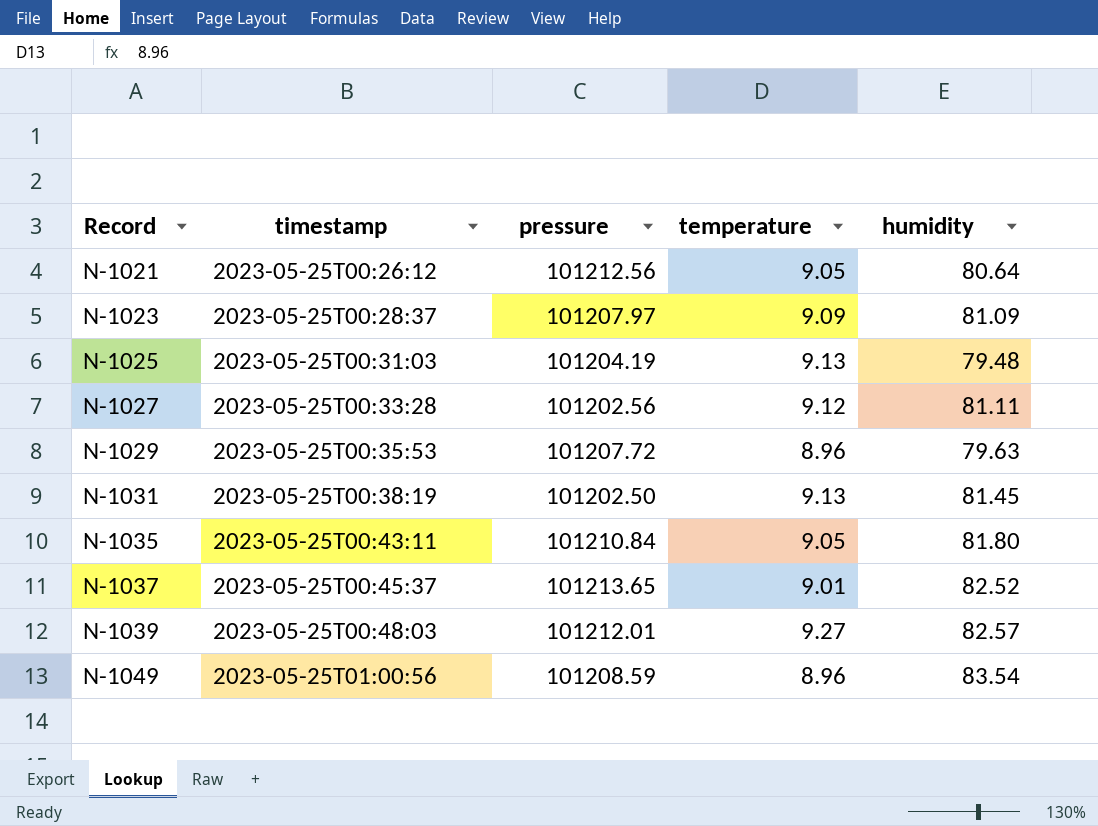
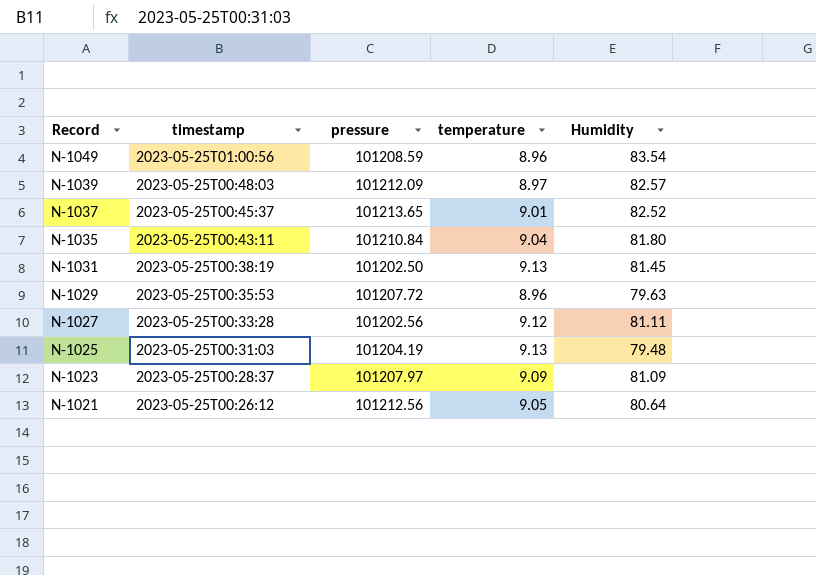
row order: Record ascending -> Record descending
column name: humidity -> Humidity
N-1039 | pressure: 101212.01 -> 101212.09
N-1039 | temperature: 9.27 -> 8.97
N-1035 | temperature: 9.05 -> 9.04

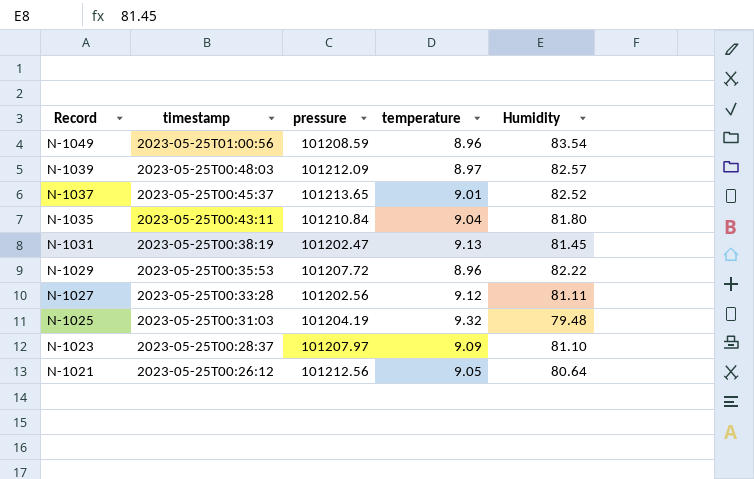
N-1031 | pressure: 101202.50 -> 101202.47
N-1029 | Humidity: 79.63 -> 82.22
N-1025 | temperature: 9.13 -> 9.32
N-1023 | Humidity: 81.09 -> 81.10

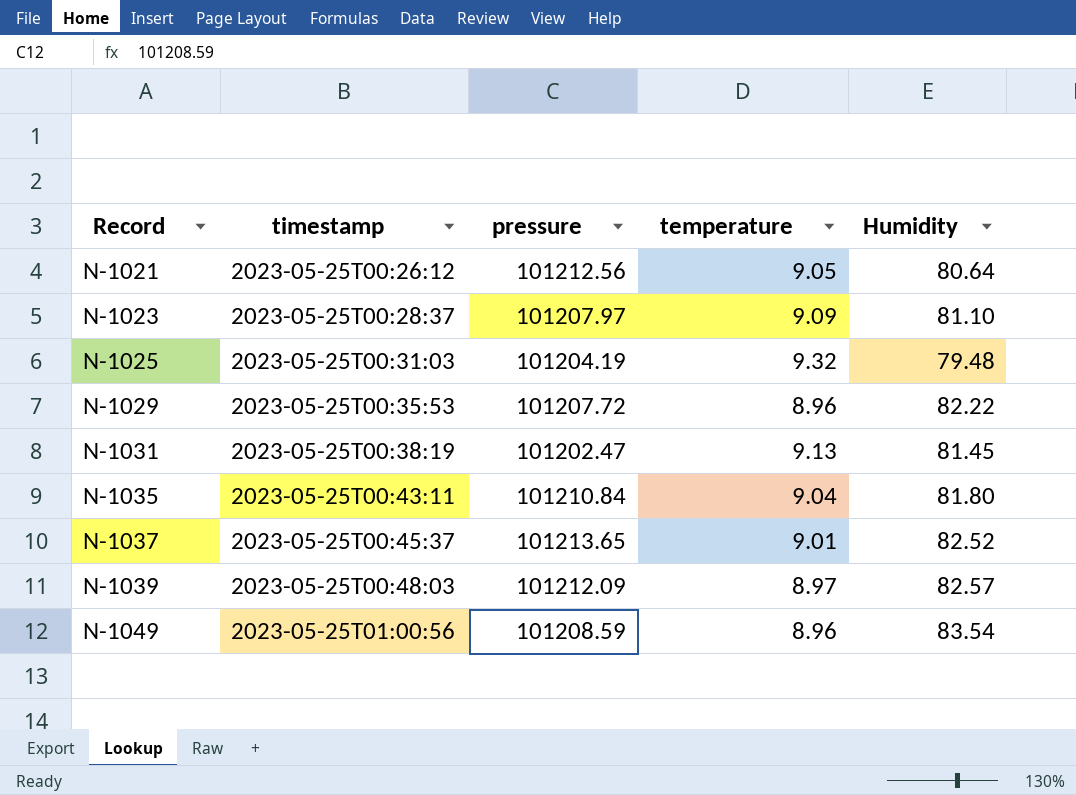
row order: Record descending -> Record ascending
row N-1027: 2023-05-25T00:33:28 | 101202.56 | 9.12 | 81.11 -> none

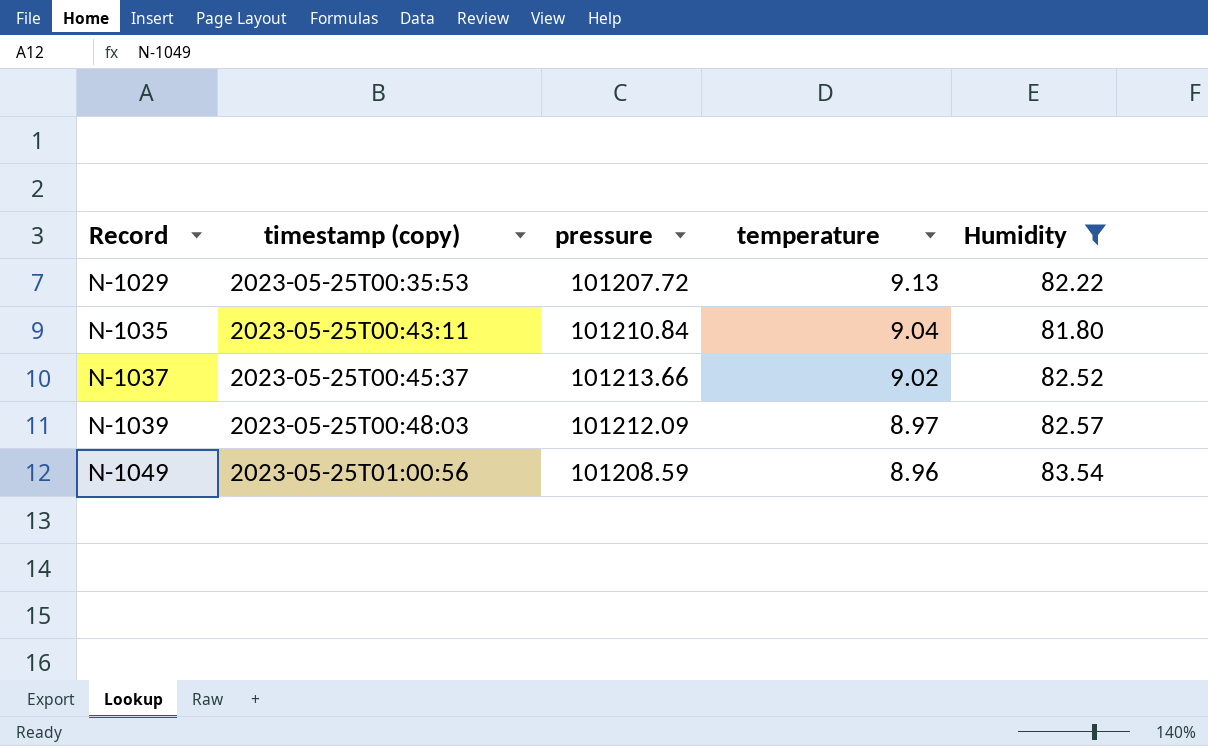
filter: none -> Humidity >= 81.80
column name: timestamp -> timestamp (copy)
N-1029 | temperature: 8.96 -> 9.13
N-1037 | pressure: 101213.65 -> 101213.66
N-1037 | temperature: 9.01 -> 9.02

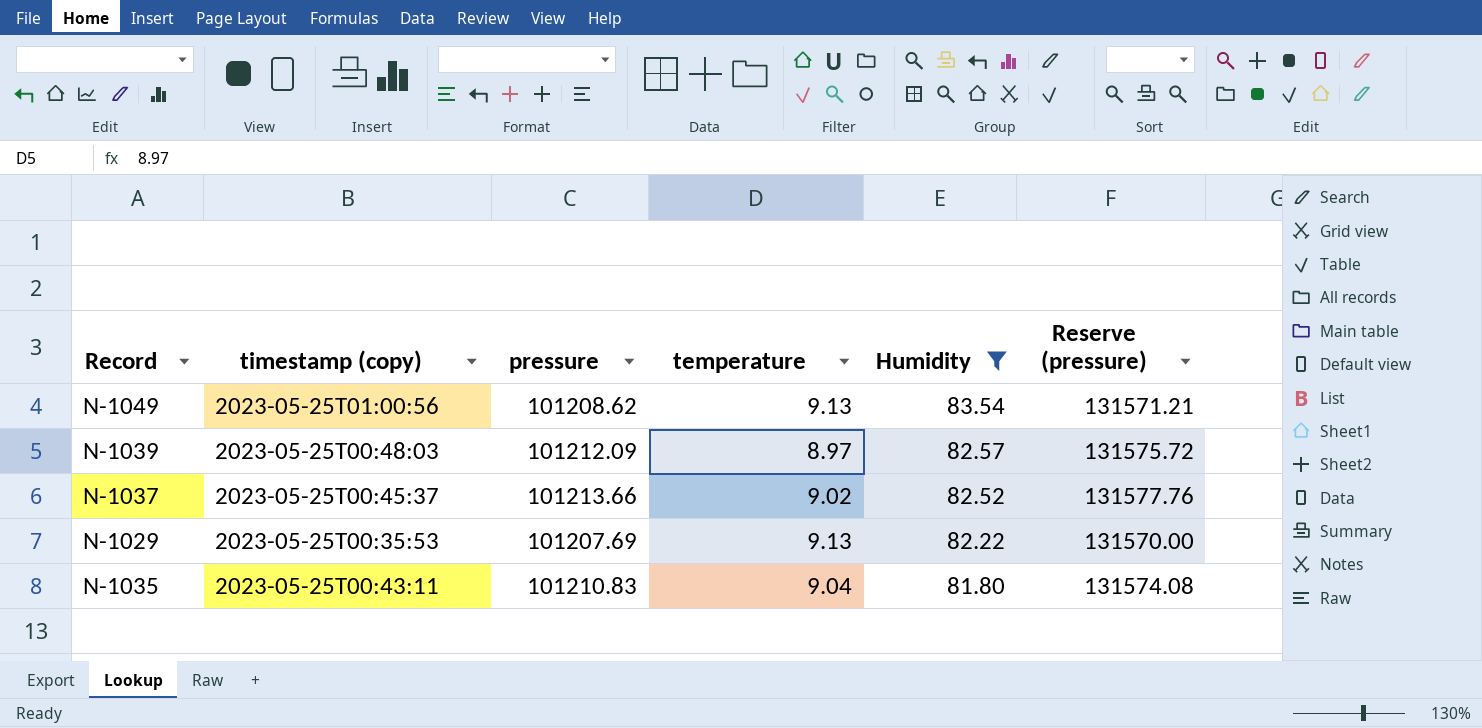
row order: Record ascending -> Humidity descending
column Reserve (pressure) | formula: none -> [pressure] * 1.3
N-1049 | pressure: 101208.59 -> 101208.62
N-1049 | temperature: 8.96 -> 9.13
N-1029 | pressure: 101207.72 -> 101207.69
N-1035 | pressure: 101210.84 -> 101210.83

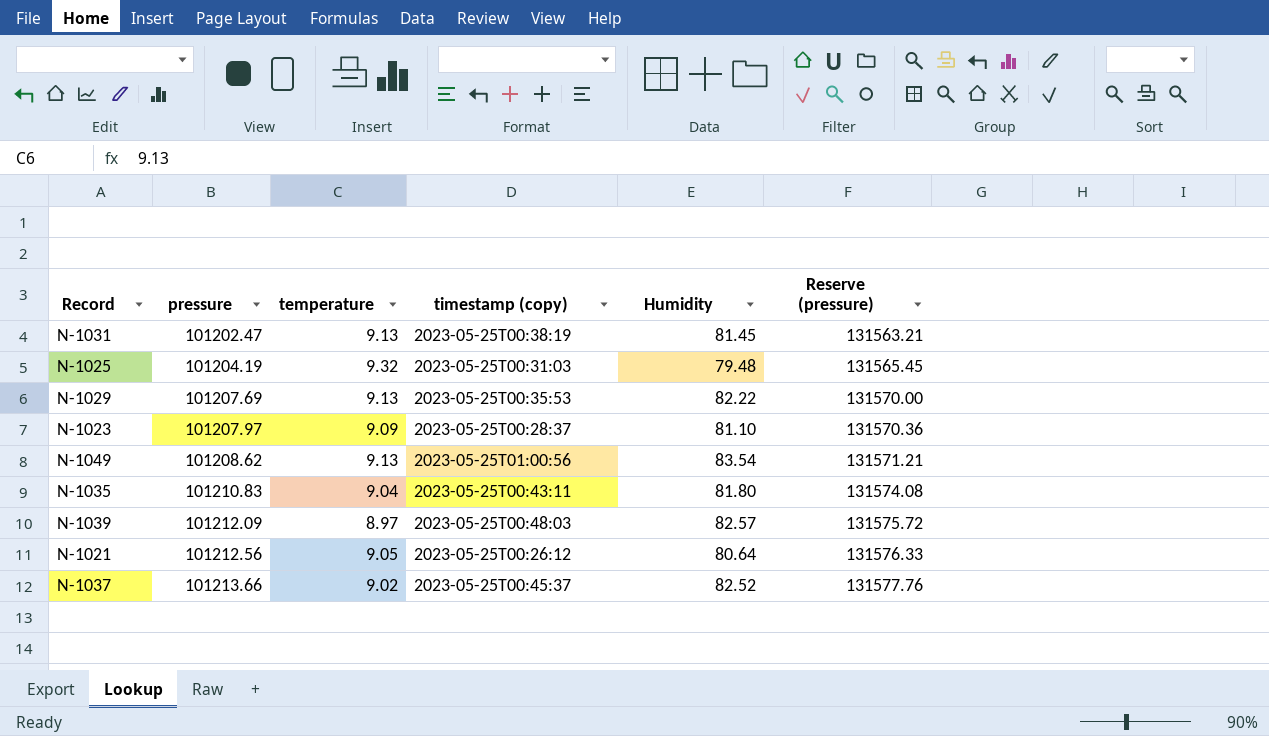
filter: Humidity >= 81.80 -> none
row order: Humidity descending -> pressure ascending
column timestamp (copy) | position: 2 -> 4

